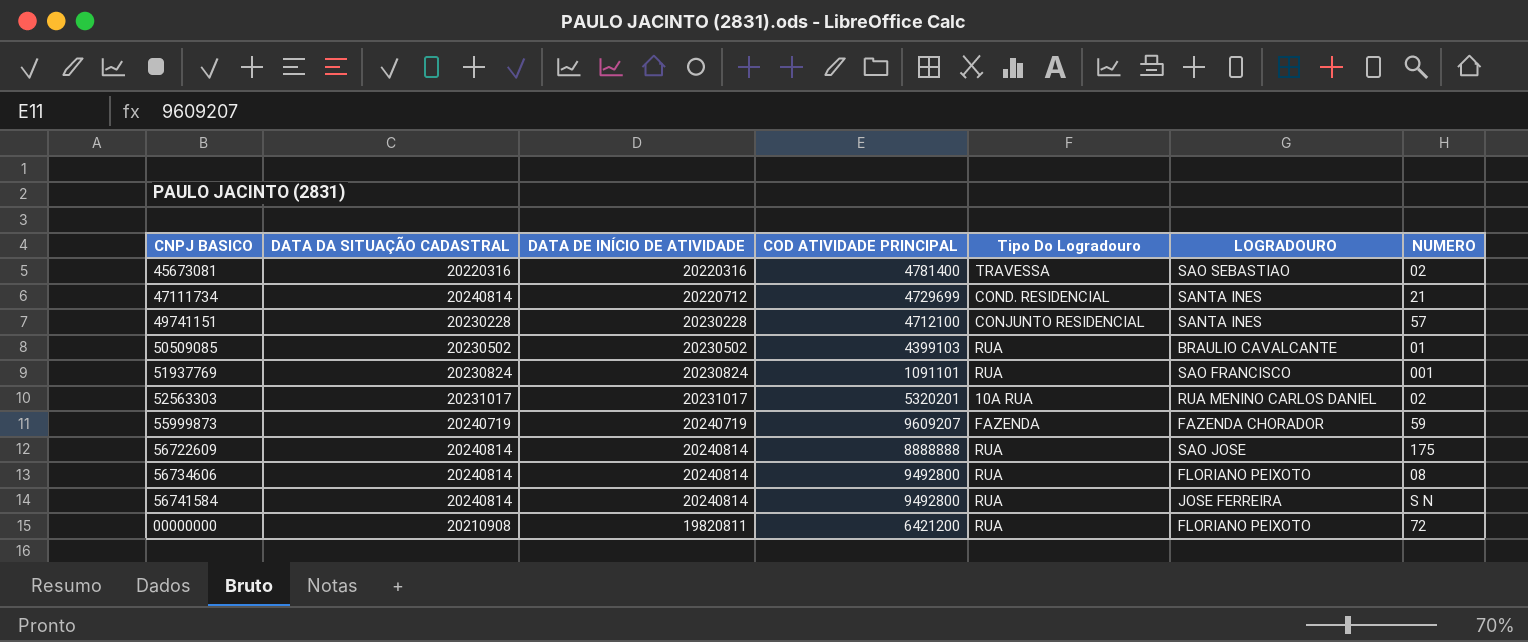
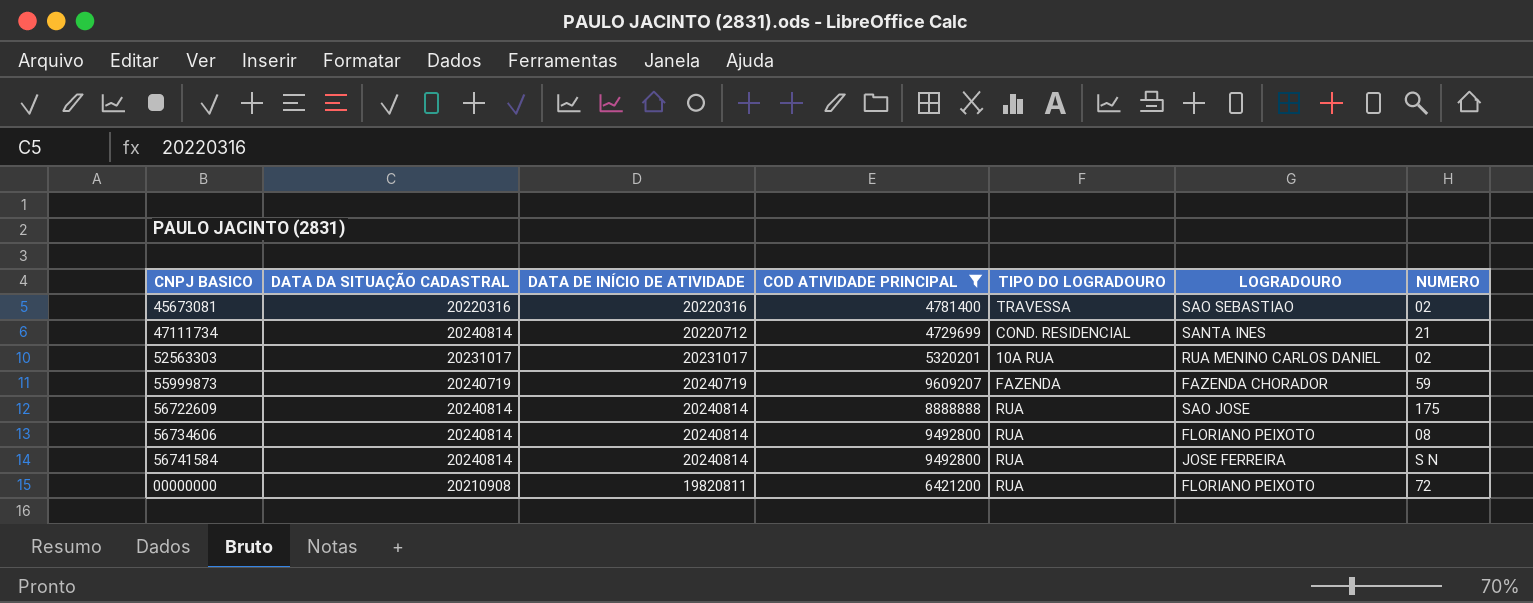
filter: none -> COD ATIVIDADE PRINCIPAL >= 4729699
column name: Tipo Do Logradouro -> TIPO DO LOGRADOURO

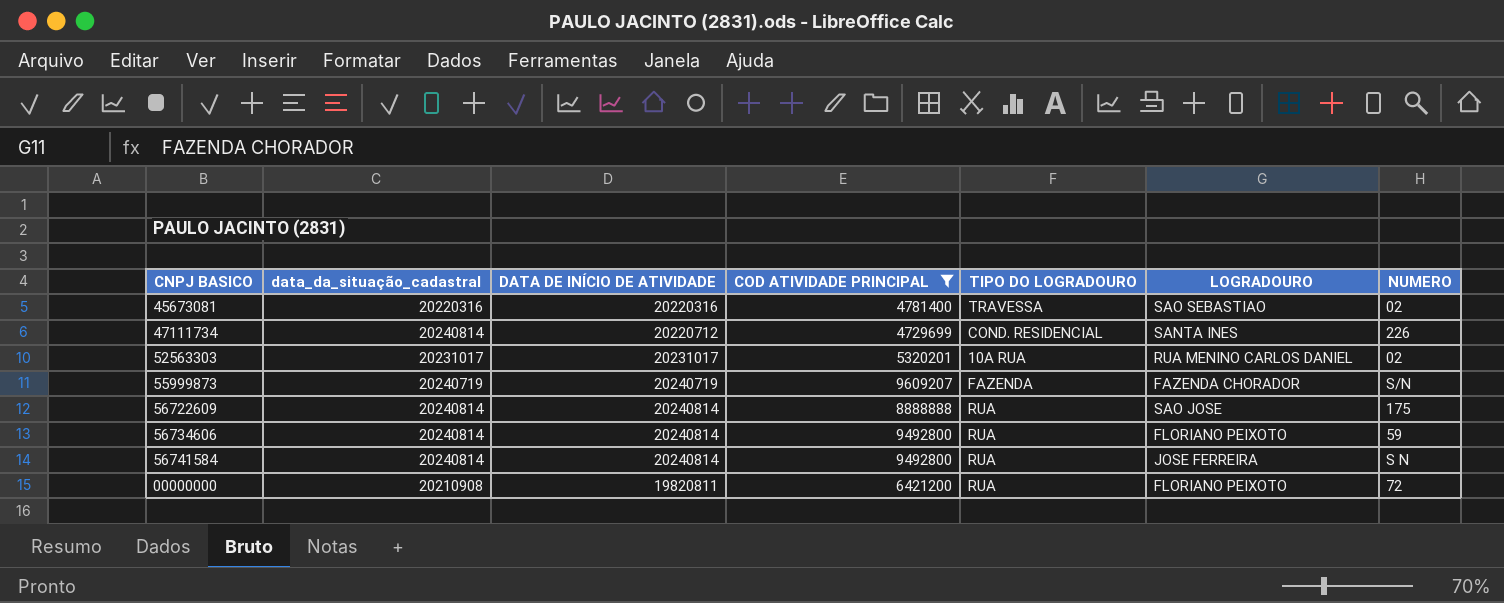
column name: DATA DA SITUAÇÃO CADASTRAL -> data_da_situação_cadastral
47111734 | NUMERO: 21 -> 226
55999873 | NUMERO: 59 -> S/N
56734606 | NUMERO: 08 -> 59

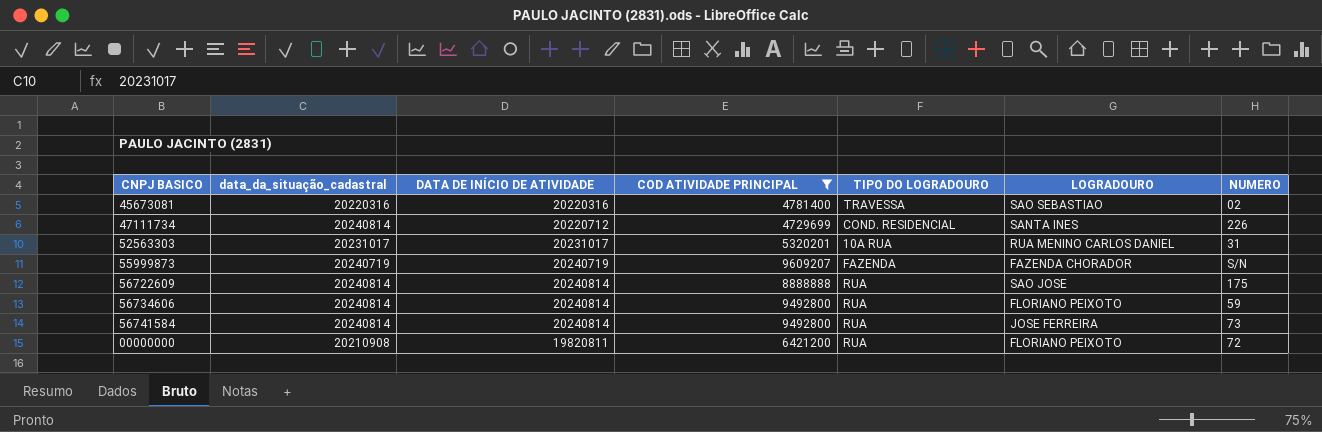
52563303 | NUMERO: 02 -> 31
56741584 | NUMERO: S N -> 73

